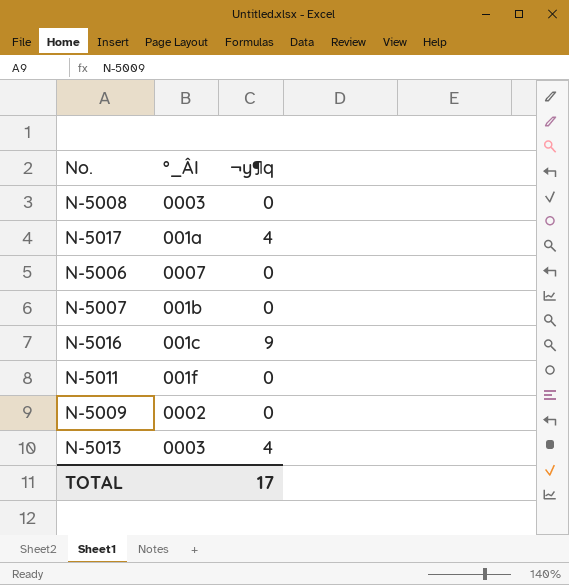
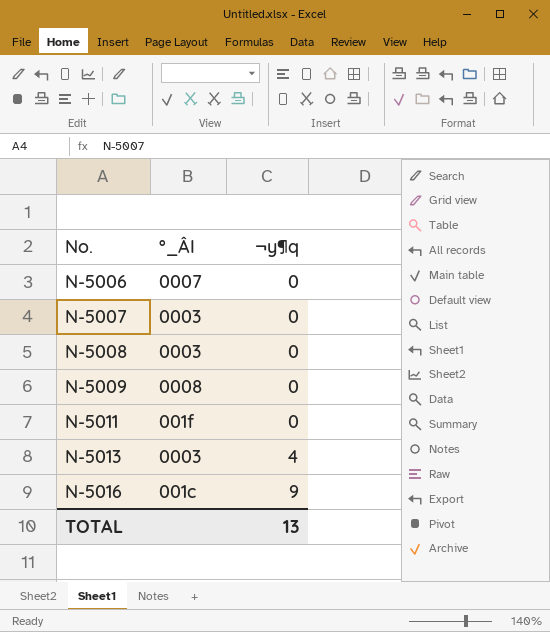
row order: none -> No. ascending
row N-5017: 001a | 4 -> none
N-5007 | °_ÂI: 001b -> 0003
N-5009 | °_ÂI: 0002 -> 0008
TOTAL | ¬y¶q: 17 -> 13

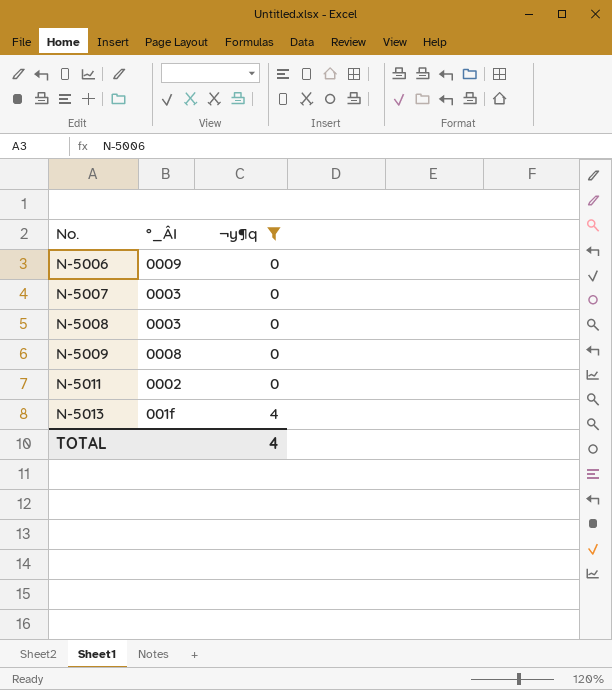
filter: none -> ¬y¶q != 9
N-5006 | °_ÂI: 0007 -> 0009
N-5011 | °_ÂI: 001f -> 0002
N-5013 | °_ÂI: 0003 -> 001f
TOTAL | ¬y¶q: 13 -> 4

